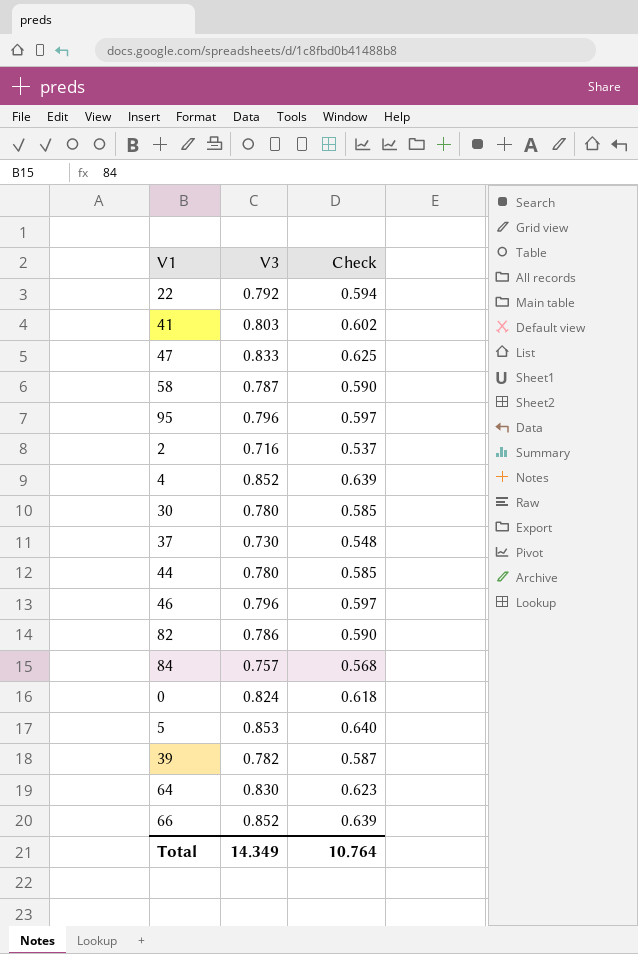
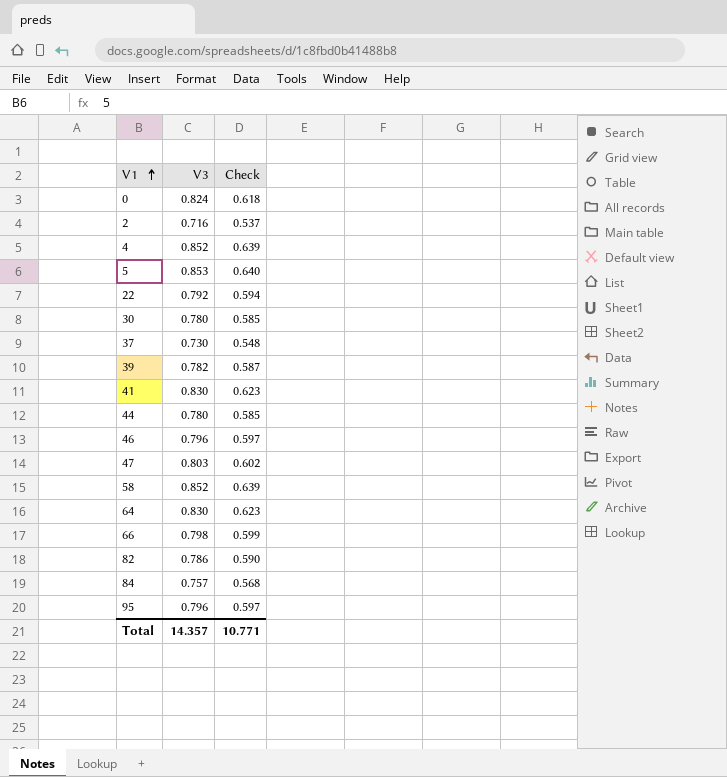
row order: none -> V1 ascending
41 | V3: 0.803 -> 0.830
41 | Check: 0.602 -> 0.623
47 | V3: 0.833 -> 0.803
47 | Check: 0.625 -> 0.602
58 | V3: 0.787 -> 0.852
58 | Check: 0.590 -> 0.639
66 | V3: 0.852 -> 0.798
66 | Check: 0.639 -> 0.599
Total | V3: 14.349 -> 14.357
Total | Check: 10.764 -> 10.771

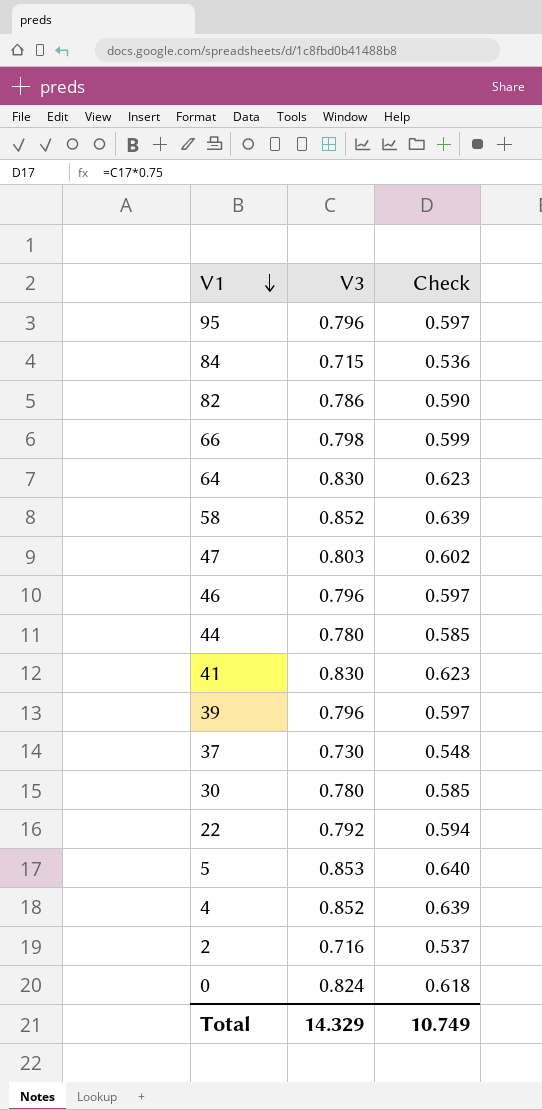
row order: V1 ascending -> V1 descending
84 | V3: 0.757 -> 0.715
84 | Check: 0.568 -> 0.536
39 | V3: 0.782 -> 0.796
39 | Check: 0.587 -> 0.597
Total | V3: 14.357 -> 14.329
Total | Check: 10.771 -> 10.749

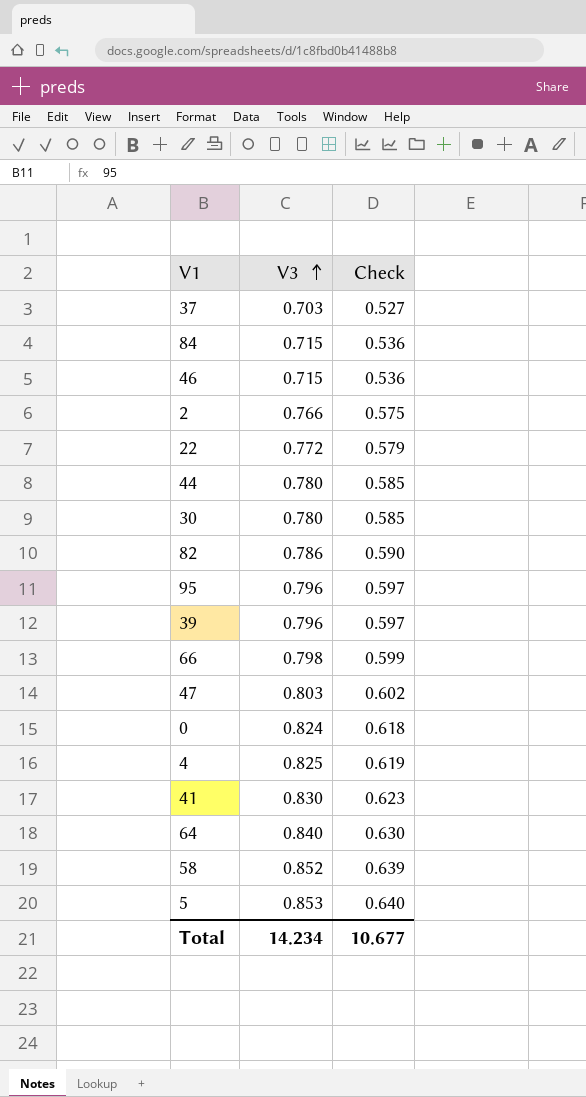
row order: V1 descending -> V3 ascending
37 | V3: 0.730 -> 0.703
37 | Check: 0.548 -> 0.527
46 | V3: 0.796 -> 0.715
46 | Check: 0.597 -> 0.536
2 | V3: 0.716 -> 0.766
2 | Check: 0.537 -> 0.575
22 | V3: 0.792 -> 0.772
22 | Check: 0.594 -> 0.579
4 | V3: 0.852 -> 0.825
4 | Check: 0.639 -> 0.619
64 | V3: 0.830 -> 0.840
64 | Check: 0.623 -> 0.630
Total | V3: 14.329 -> 14.234
Total | Check: 10.749 -> 10.677

